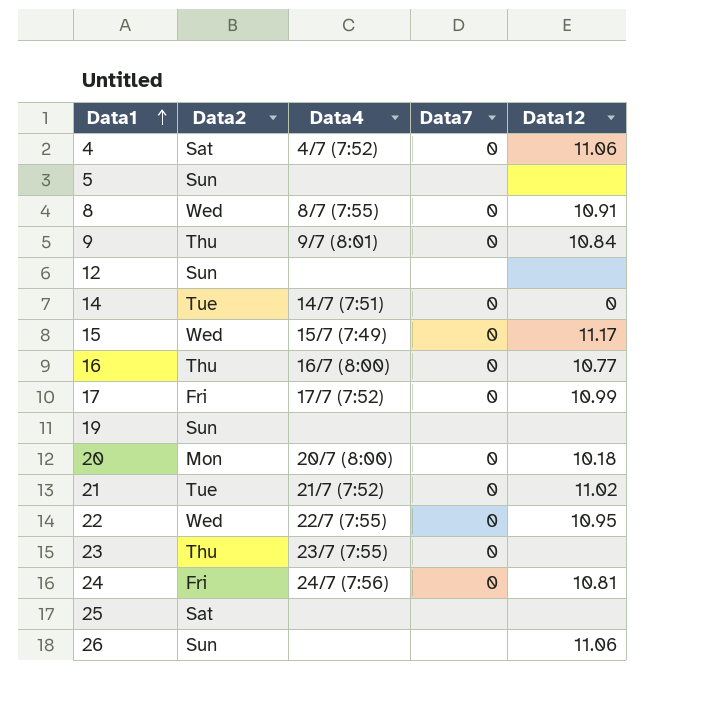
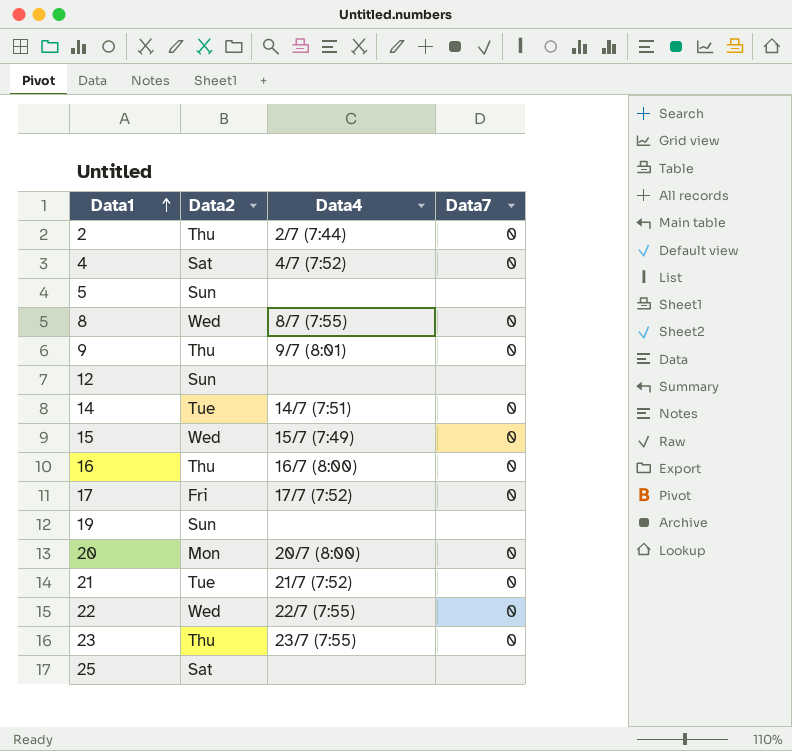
column Data12 | position: 5 -> none
row 24: Fri | 24/7 (7:56) | 0 | 10.81 -> none
row 26: Sun | none | none | 11.06 -> none
row 2: none -> Thu | 2/7 (7:44) | 0

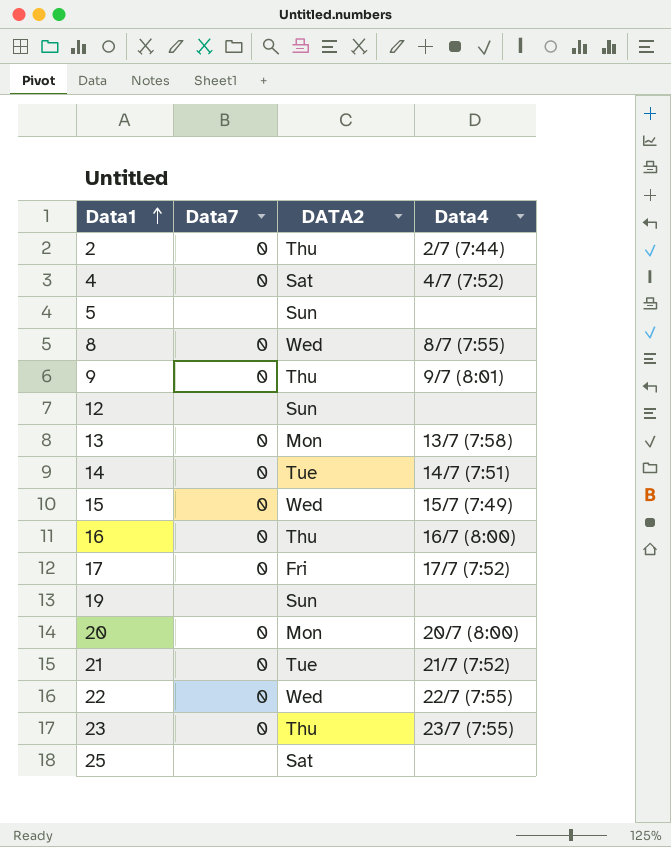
column Data7 | position: 4 -> 2
column name: Data2 -> DATA2
row 13: none -> 0 | Mon | 13/7 (7:58)

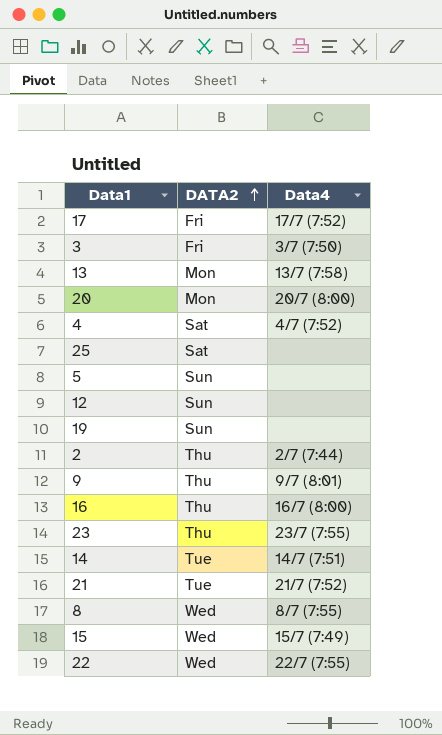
row order: Data1 ascending -> DATA2 ascending
column Data7 | position: 2 -> none
row 3: none -> Fri | 3/7 (7:50)

